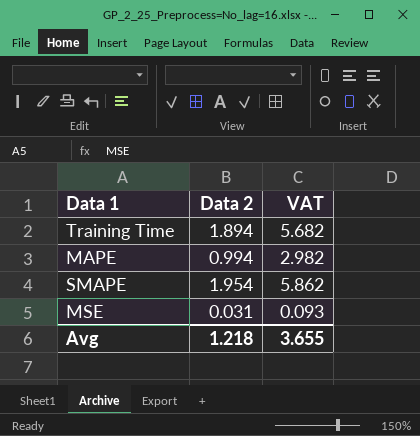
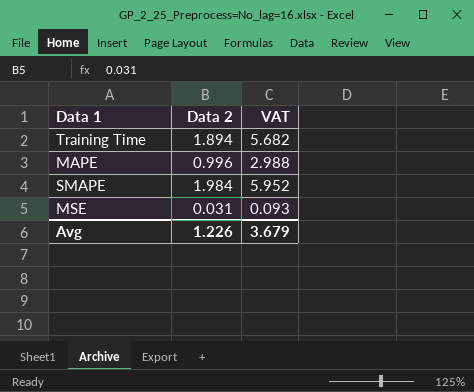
MAPE | Data 2: 0.994 -> 0.996
MAPE | VAT: 2.982 -> 2.988
SMAPE | Data 2: 1.954 -> 1.984
SMAPE | VAT: 5.862 -> 5.952
Avg | Data 2: 1.218 -> 1.226
Avg | VAT: 3.655 -> 3.679

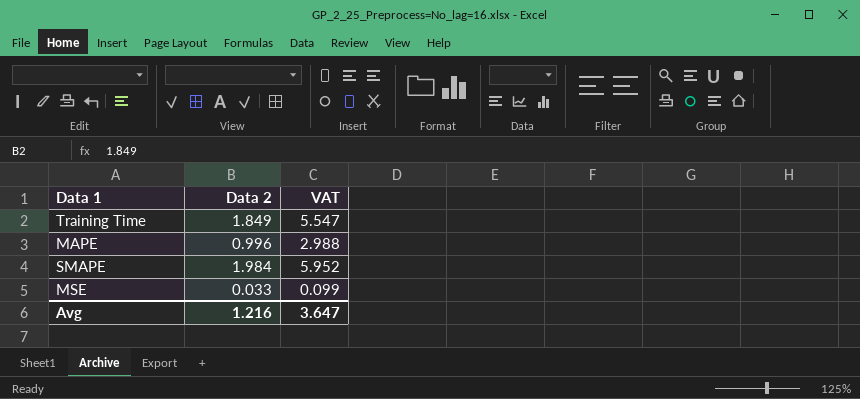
Training Time | Data 2: 1.894 -> 1.849
Training Time | VAT: 5.682 -> 5.547
MSE | Data 2: 0.031 -> 0.033
MSE | VAT: 0.093 -> 0.099
Avg | Data 2: 1.226 -> 1.216
Avg | VAT: 3.679 -> 3.647

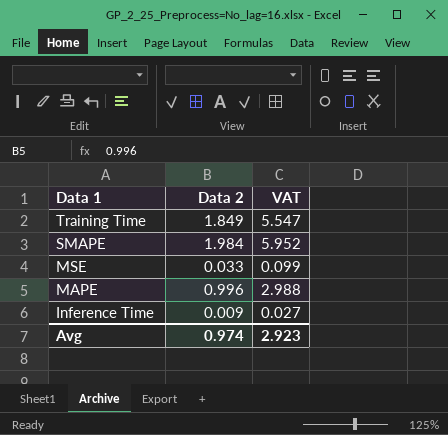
row order: none -> Data 1 descending
row Inference Time: none -> 0.009 | 0.027
Avg | Data 2: 1.216 -> 0.974
Avg | VAT: 3.647 -> 2.923

